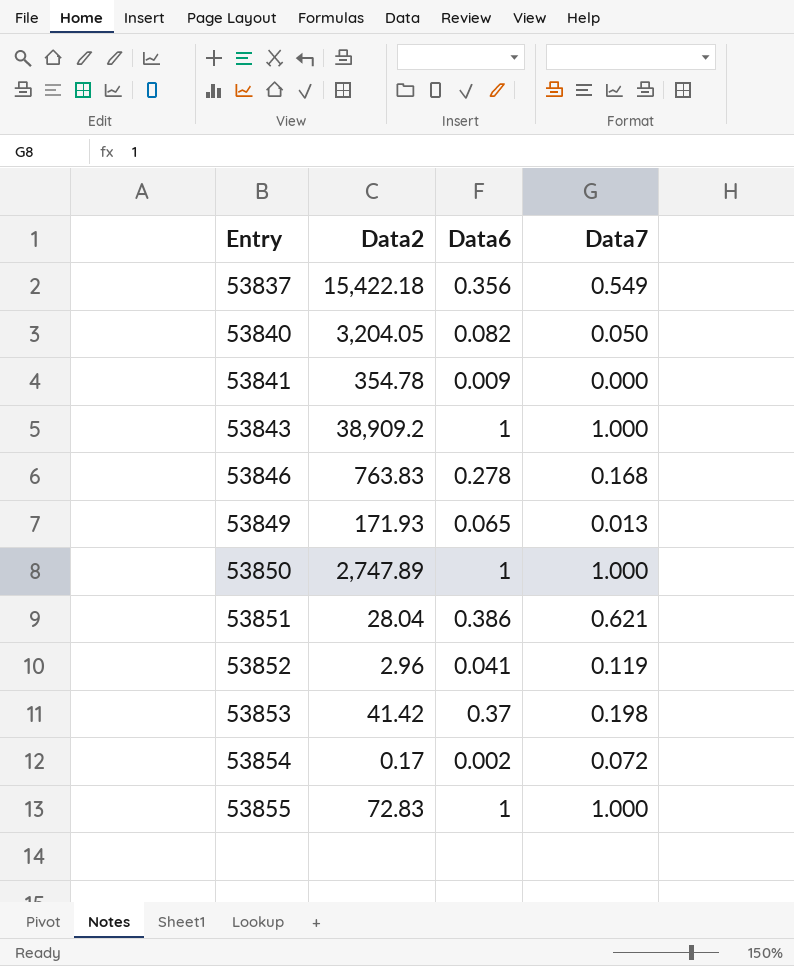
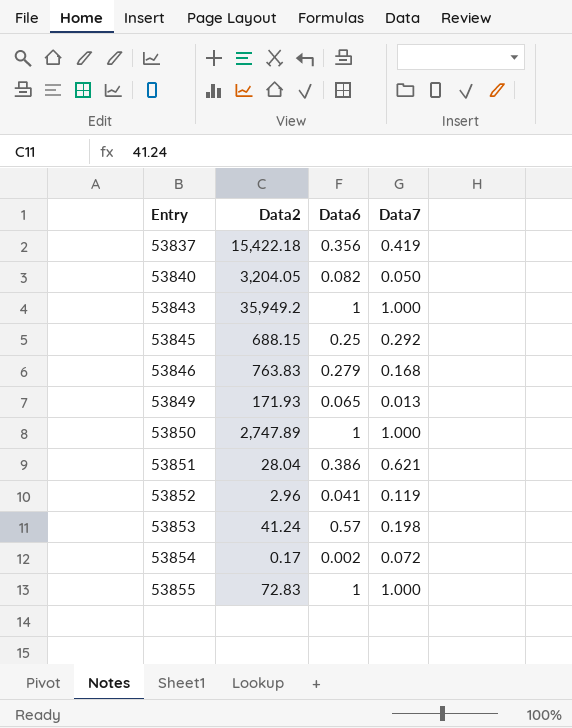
row 53841: 354.78 | 0.009 | 0.000 -> none
53837 | Data7: 0.549 -> 0.419
53843 | Data2: 38,909.2 -> 35,949.2
row 53845: none -> 688.15 | 0.25 | 0.292
53846 | Data6: 0.278 -> 0.279
53853 | Data2: 41.42 -> 41.24
53853 | Data6: 0.37 -> 0.57

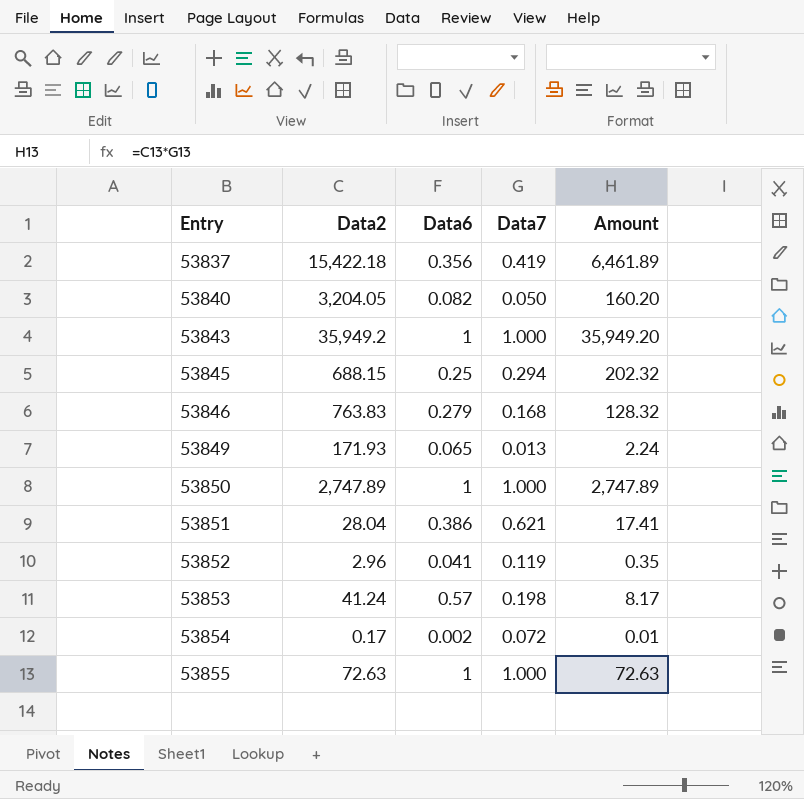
column Amount | formula: none -> [Data2] * [Data7]
53845 | Data7: 0.292 -> 0.294
53855 | Data2: 72.83 -> 72.63

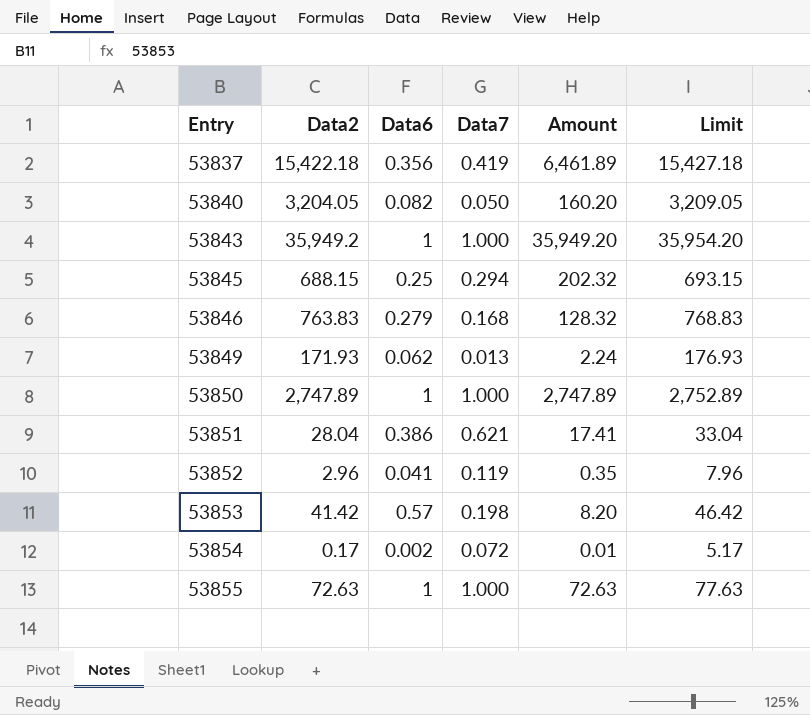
column Limit | formula: none -> [Data2] + 5
53849 | Data6: 0.065 -> 0.062
53853 | Data2: 41.24 -> 41.42
53853 | Amount: 8.17 -> 8.20

